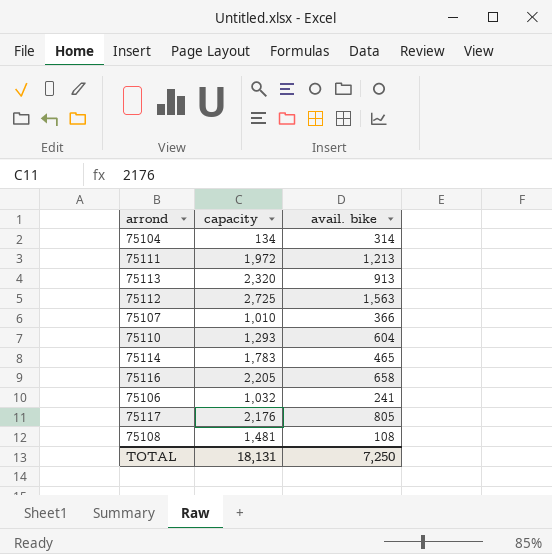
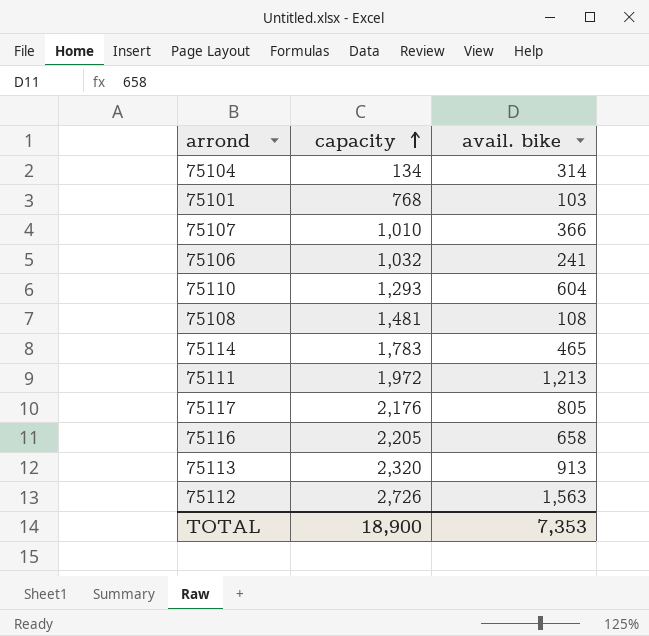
row order: none -> capacity ascending
row 75101: none -> 768 | 103
75112 | capacity: 2,725 -> 2,726
TOTAL | capacity: 18,131 -> 18,900
TOTAL | avail. bike: 7,250 -> 7,353

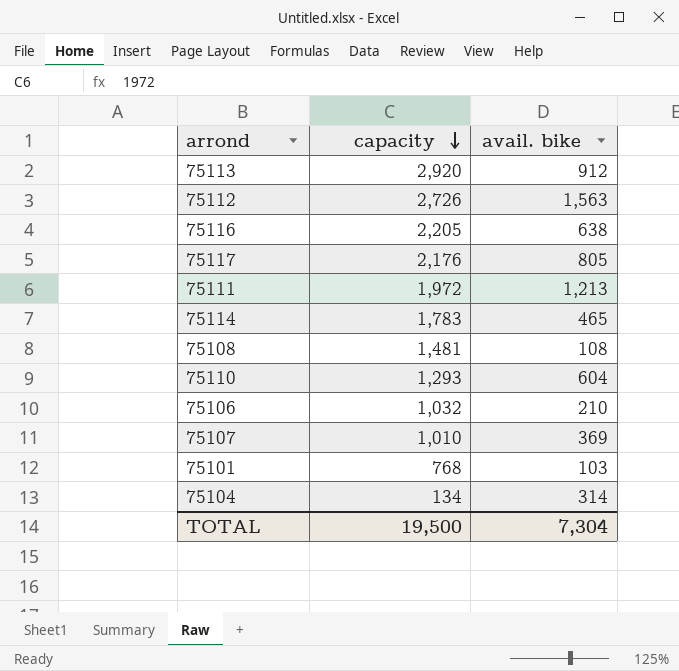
row order: capacity ascending -> capacity descending
75113 | capacity: 2,320 -> 2,920
75113 | avail. bike: 913 -> 912
75116 | avail. bike: 658 -> 638
75106 | avail. bike: 241 -> 210
75107 | avail. bike: 366 -> 369
TOTAL | capacity: 18,900 -> 19,500
TOTAL | avail. bike: 7,353 -> 7,304

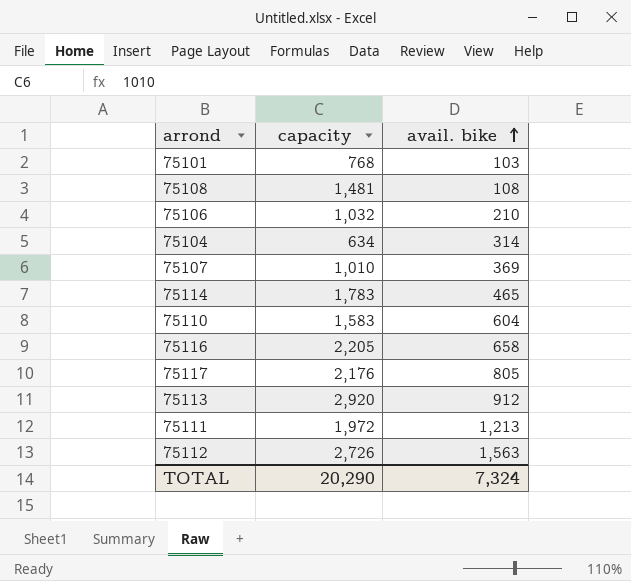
row order: capacity descending -> avail. bike ascending
75104 | capacity: 134 -> 634
75110 | capacity: 1,293 -> 1,583
75116 | avail. bike: 638 -> 658
TOTAL | capacity: 19,500 -> 20,290
TOTAL | avail. bike: 7,304 -> 7,324

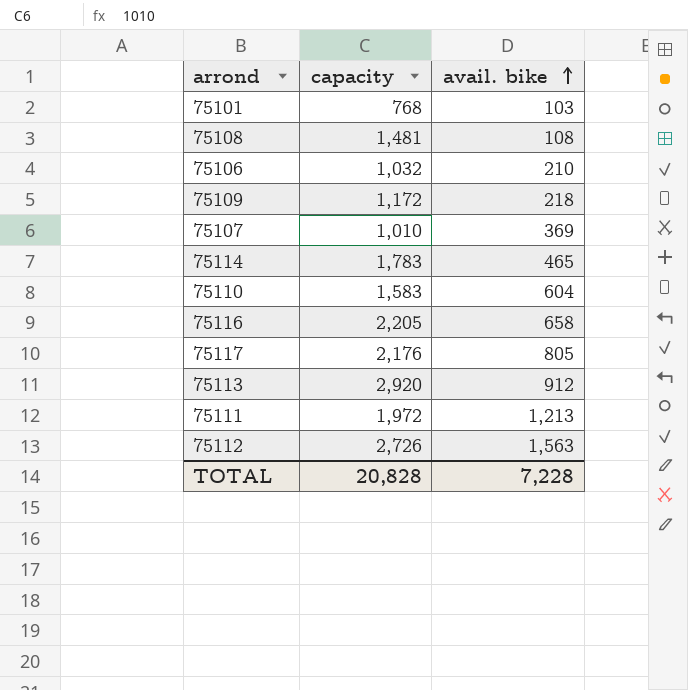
row 75104: 634 | 314 -> none
row 75109: none -> 1,172 | 218
TOTAL | capacity: 20,290 -> 20,828
TOTAL | avail. bike: 7,324 -> 7,228

